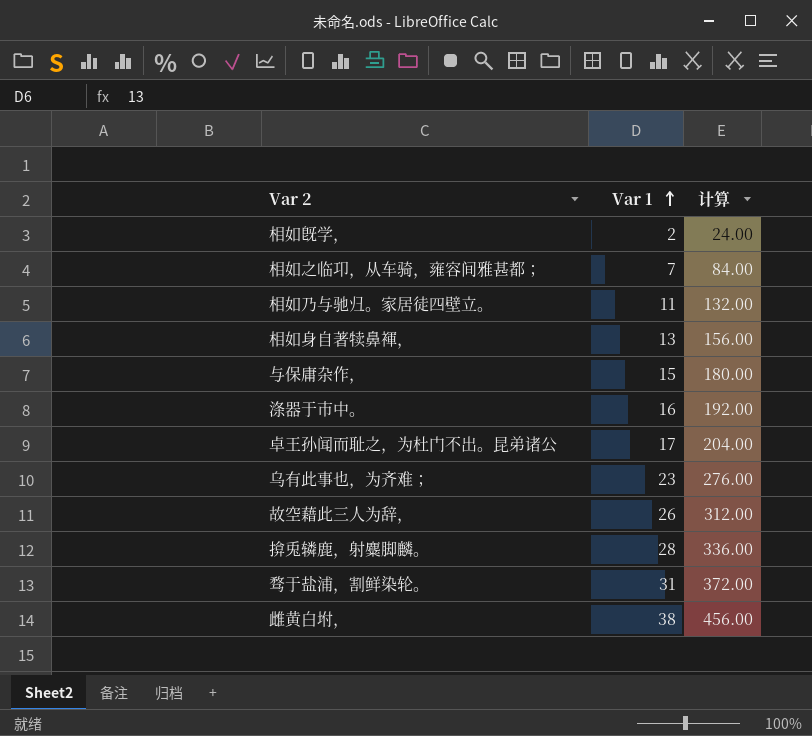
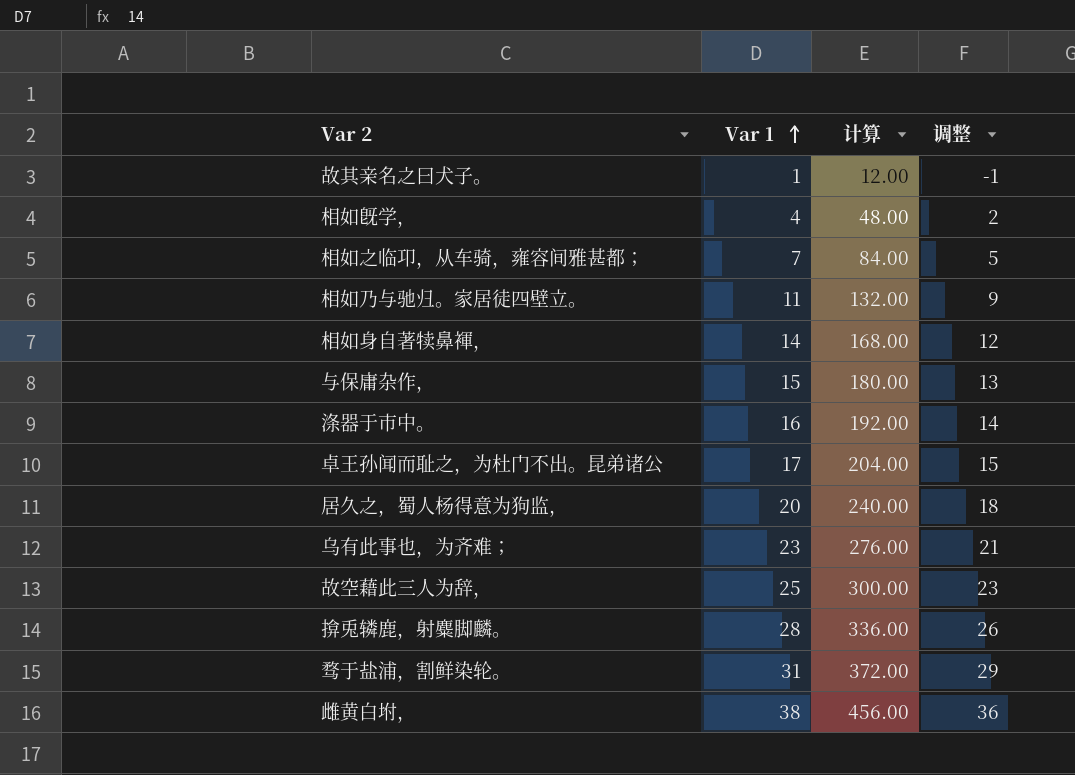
column 调整 | formula: none -> [Var 1] - 2
row 故其亲名之曰犬子。: none -> 1 | 12.00 | -1
相如旣学， | Var 1: 2 -> 4
相如旣学， | 计算: 24.00 -> 48.00
相如身自著犊鼻褌， | Var 1: 13 -> 14
相如身自著犊鼻褌， | 计算: 156.00 -> 168.00
row 居久之，蜀人杨得意为狗监，: none -> 20 | 240.00 | 18
故空藉此三人为辞， | Var 1: 26 -> 25
故空藉此三人为辞， | 计算: 312.00 -> 300.00

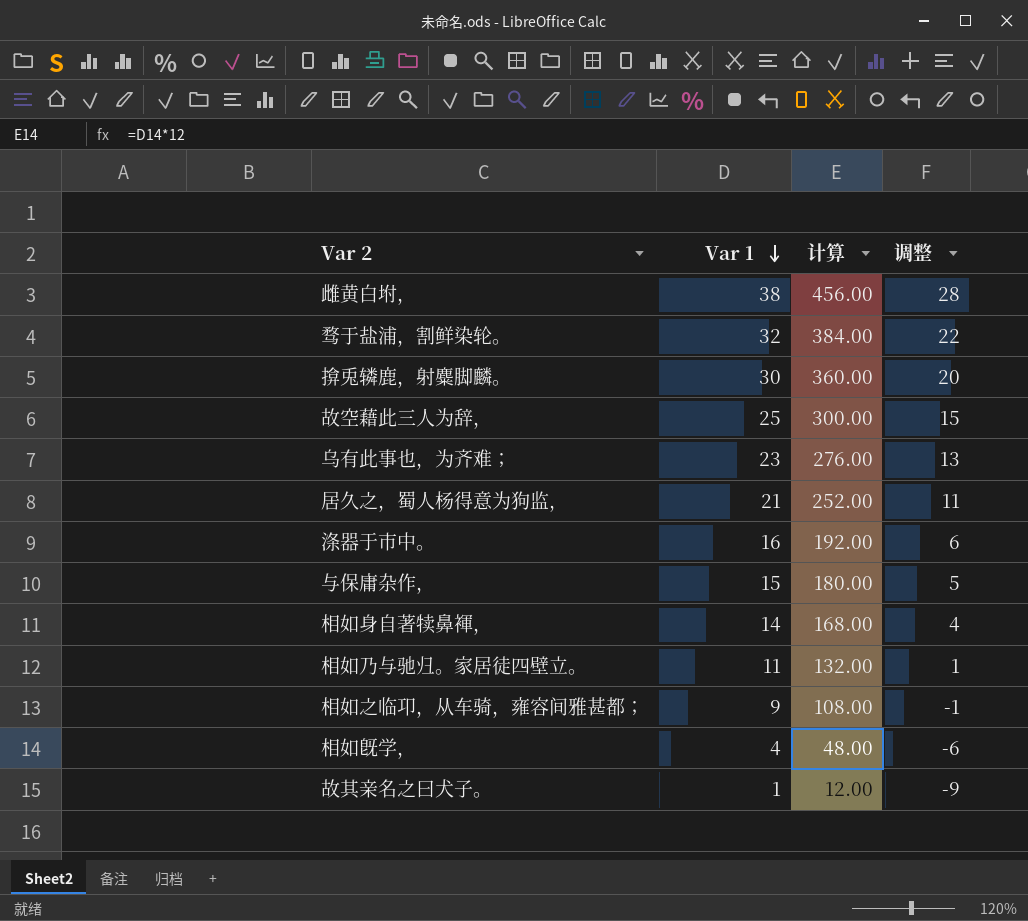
row order: Var 1 ascending -> Var 1 descending
column 调整 | formula: [Var 1] - 2 -> [Var 1] - 10
row 卓王孙闻而耻之，为杜门不出。昆弟诸公: 17 | 204.00 | 15 -> none
骛于盐浦，割鲜染轮。 | Var 1: 31 -> 32
骛于盐浦，割鲜染轮。 | 计算: 372.00 -> 384.00
揜兎辚鹿，射麋脚麟。 | Var 1: 28 -> 30
揜兎辚鹿，射麋脚麟。 | 计算: 336.00 -> 360.00
居久之，蜀人杨得意为狗监， | Var 1: 20 -> 21
居久之，蜀人杨得意为狗监， | 计算: 240.00 -> 252.00
相如之临卭，从车骑，雍容间雅甚都； | Var 1: 7 -> 9
相如之临卭，从车骑，雍容间雅甚都； | 计算: 84.00 -> 108.00

